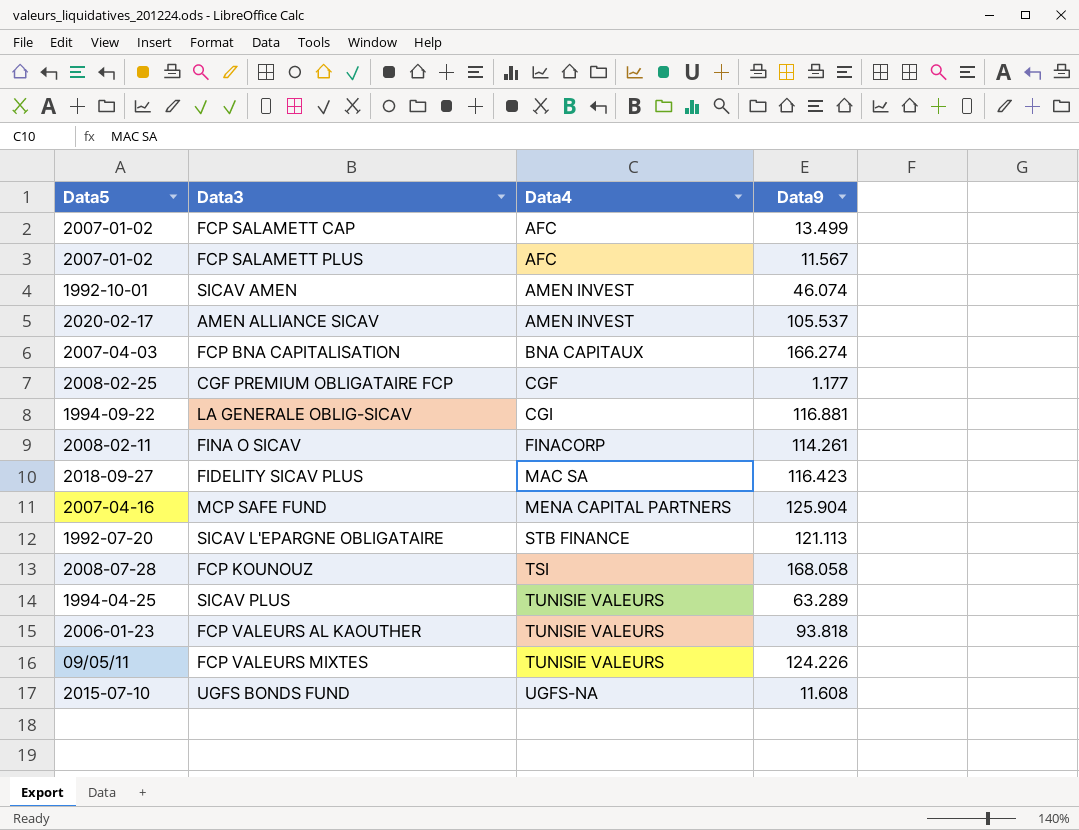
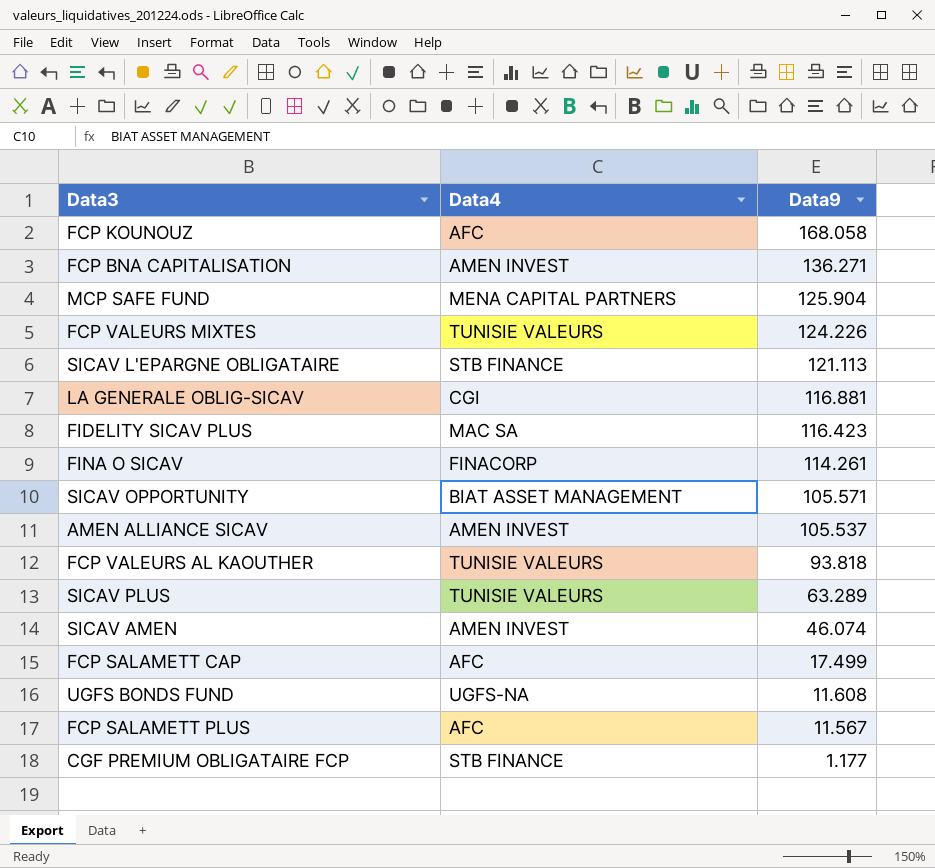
row order: Data4 ascending -> Data9 descending
column Data5 | position: 1 -> none
FCP KOUNOUZ | Data4: TSI -> AFC
FCP BNA CAPITALISATION | Data4: BNA CAPITAUX -> AMEN INVEST
FCP BNA CAPITALISATION | Data9: 166.274 -> 136.271
row SICAV OPPORTUNITY: none -> BIAT ASSET MANAGEMENT | 105.571
FCP SALAMETT CAP | Data9: 13.499 -> 17.499
CGF PREMIUM OBLIGATAIRE FCP | Data4: CGF -> STB FINANCE

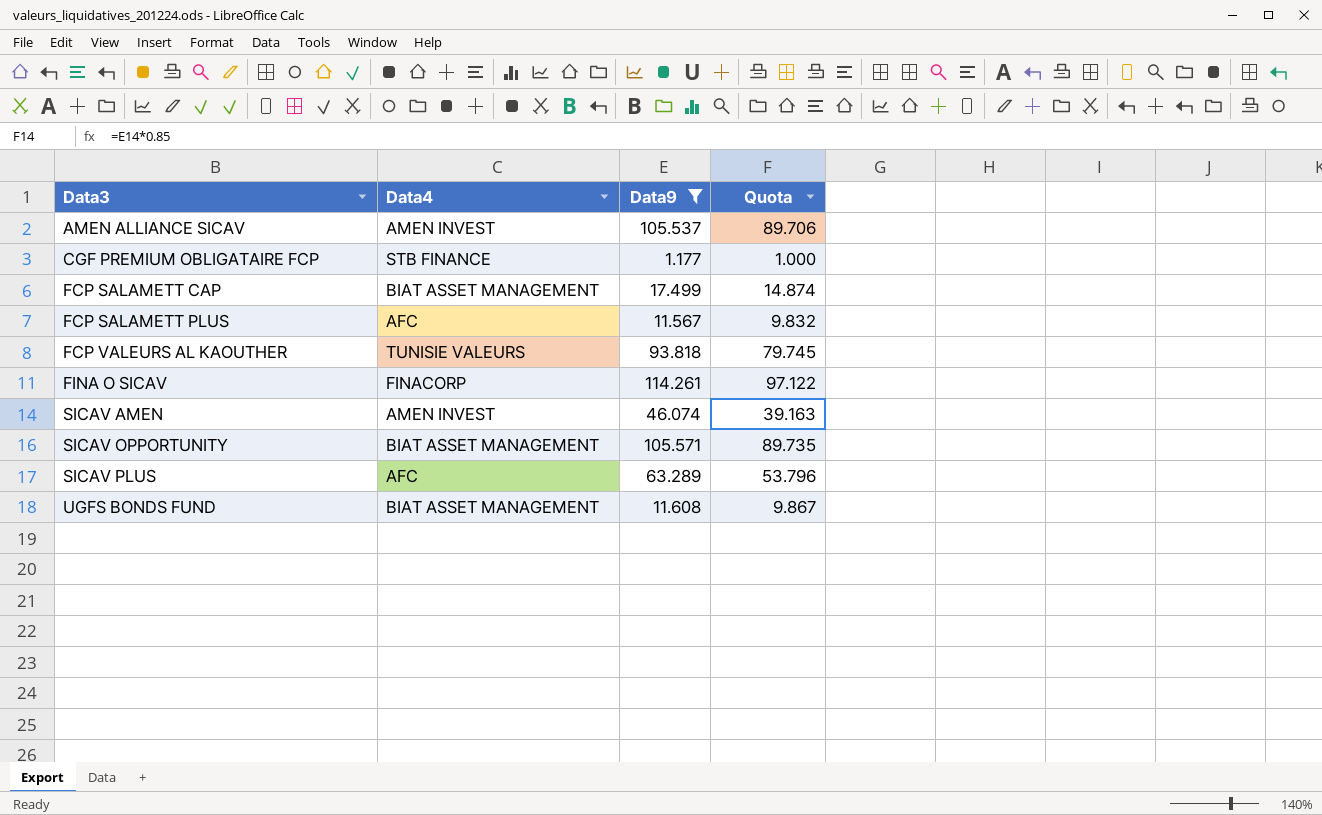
filter: none -> Data9 <= 114.261
row order: Data9 descending -> Data3 ascending
column Quota | formula: none -> [Data9] * 0.85
FCP SALAMETT CAP | Data4: AFC -> BIAT ASSET MANAGEMENT
SICAV PLUS | Data4: TUNISIE VALEURS -> AFC
UGFS BONDS FUND | Data4: UGFS-NA -> BIAT ASSET MANAGEMENT

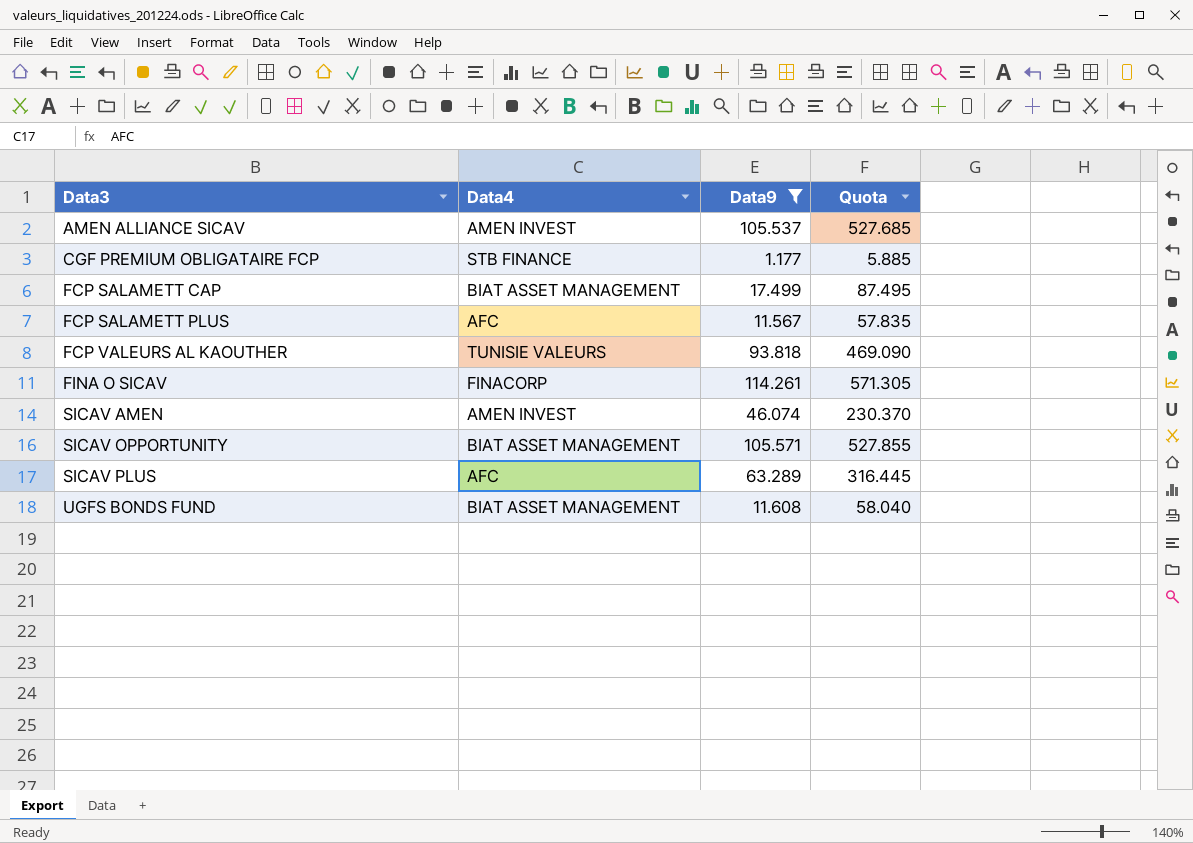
column Quota | formula: [Data9] * 0.85 -> [Data9] * 5

